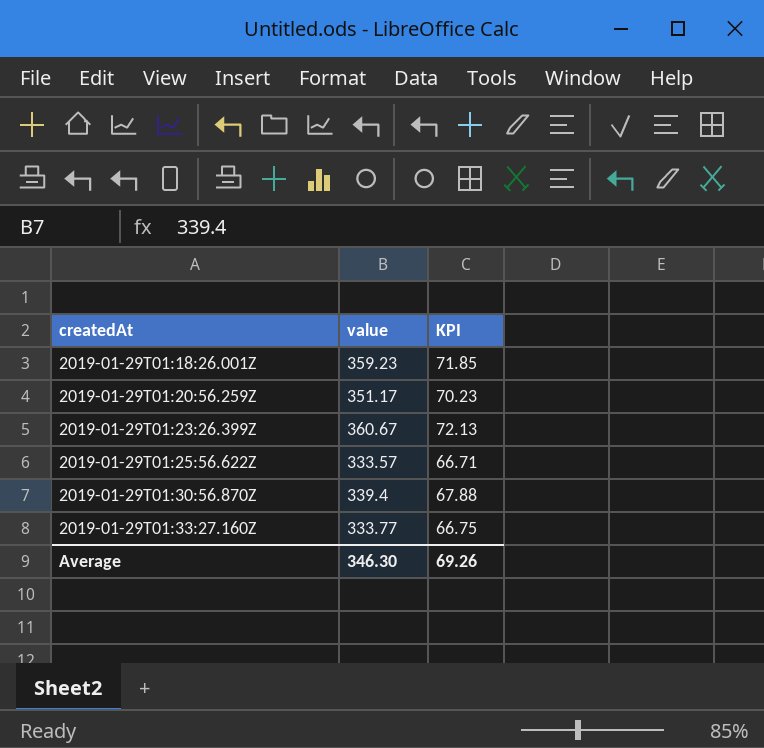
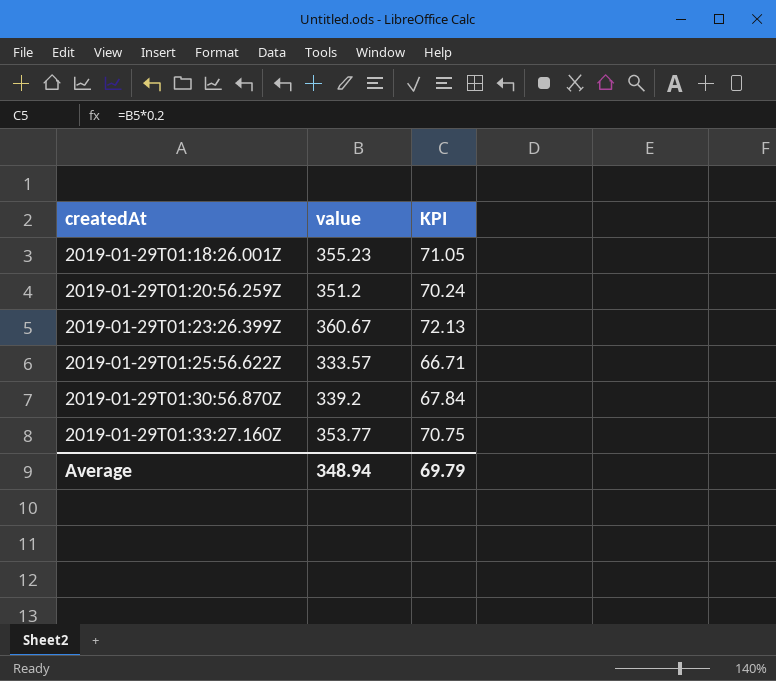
2019-01-29T01:18:26.001Z | value: 359.23 -> 355.23
2019-01-29T01:18:26.001Z | KPI: 71.85 -> 71.05
2019-01-29T01:20:56.259Z | value: 351.17 -> 351.2
2019-01-29T01:20:56.259Z | KPI: 70.23 -> 70.24
2019-01-29T01:30:56.870Z | value: 339.4 -> 339.2
2019-01-29T01:30:56.870Z | KPI: 67.88 -> 67.84
2019-01-29T01:33:27.160Z | value: 333.77 -> 353.77
2019-01-29T01:33:27.160Z | KPI: 66.75 -> 70.75
Average | value: 346.30 -> 348.94
Average | KPI: 69.26 -> 69.79

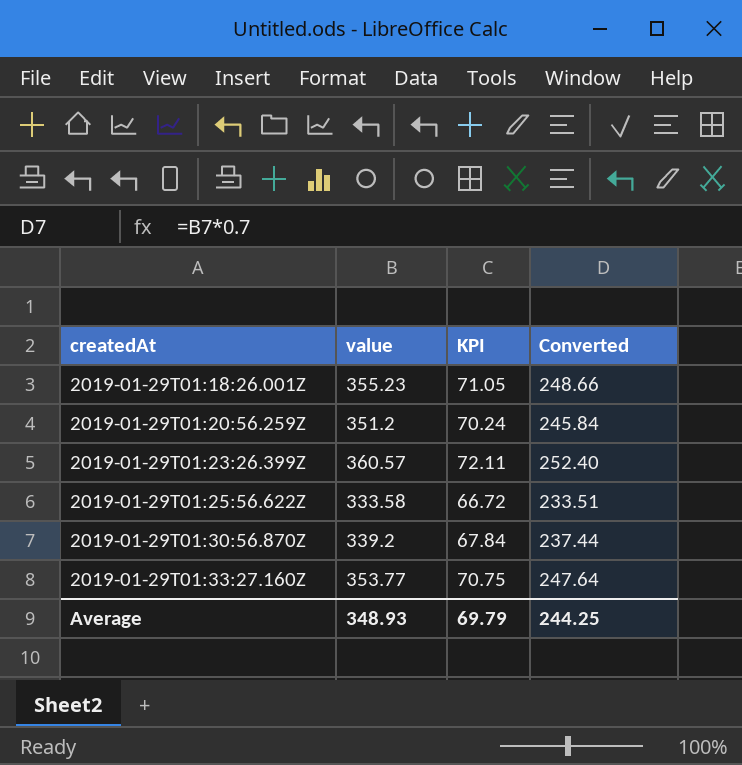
column Converted | formula: none -> [value] * 0.7
2019-01-29T01:23:26.399Z | value: 360.67 -> 360.57
2019-01-29T01:23:26.399Z | KPI: 72.13 -> 72.11
2019-01-29T01:25:56.622Z | value: 333.57 -> 333.58
2019-01-29T01:25:56.622Z | KPI: 66.71 -> 66.72
Average | value: 348.94 -> 348.93

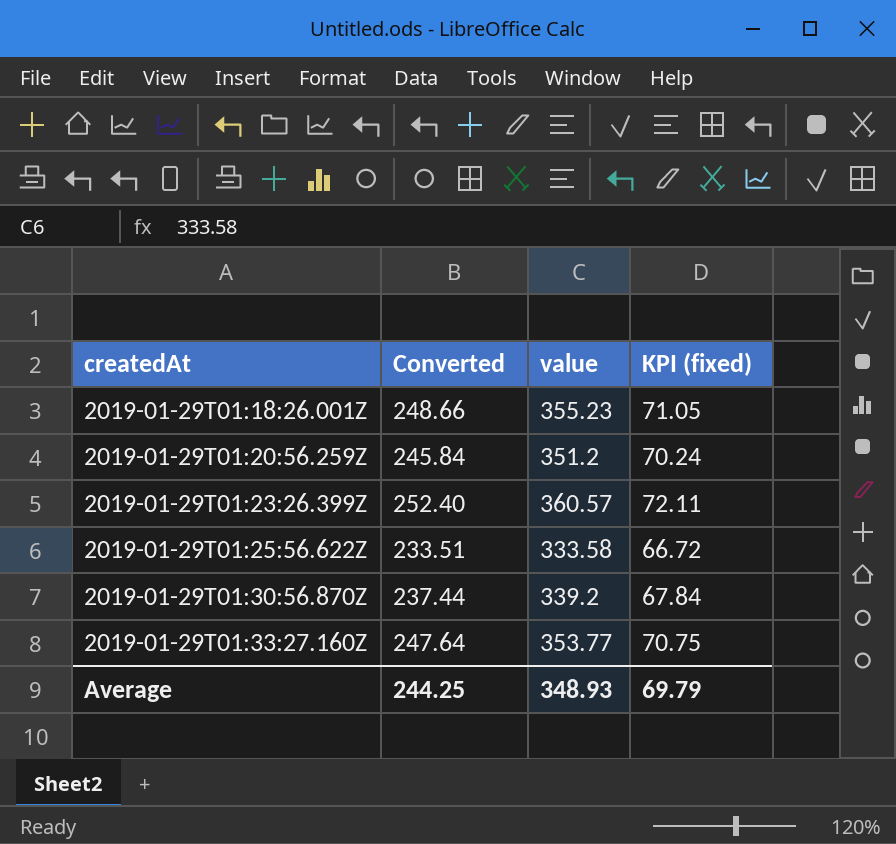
column Converted | position: 4 -> 2
column name: KPI -> KPI (fixed)

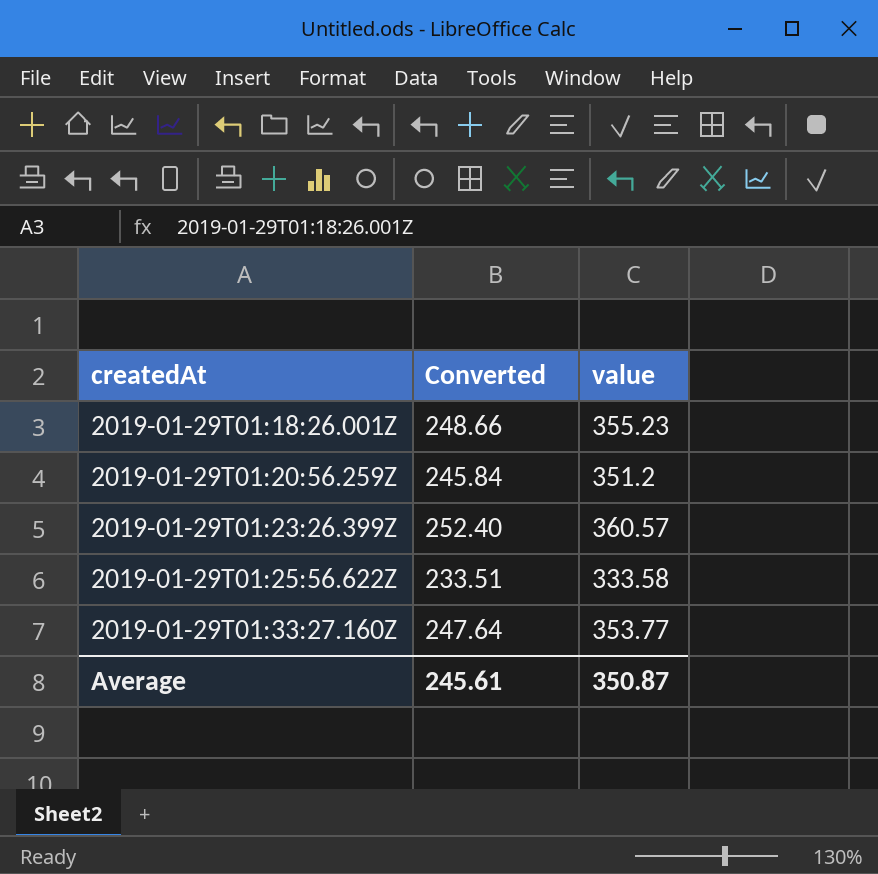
column KPI (fixed) | formula: [value] * 0.2 -> none
row 2019-01-29T01:30:56.870Z: 237.44 | 339.2 | 67.84 -> none
Average | Converted: 244.25 -> 245.61
Average | value: 348.93 -> 350.87

